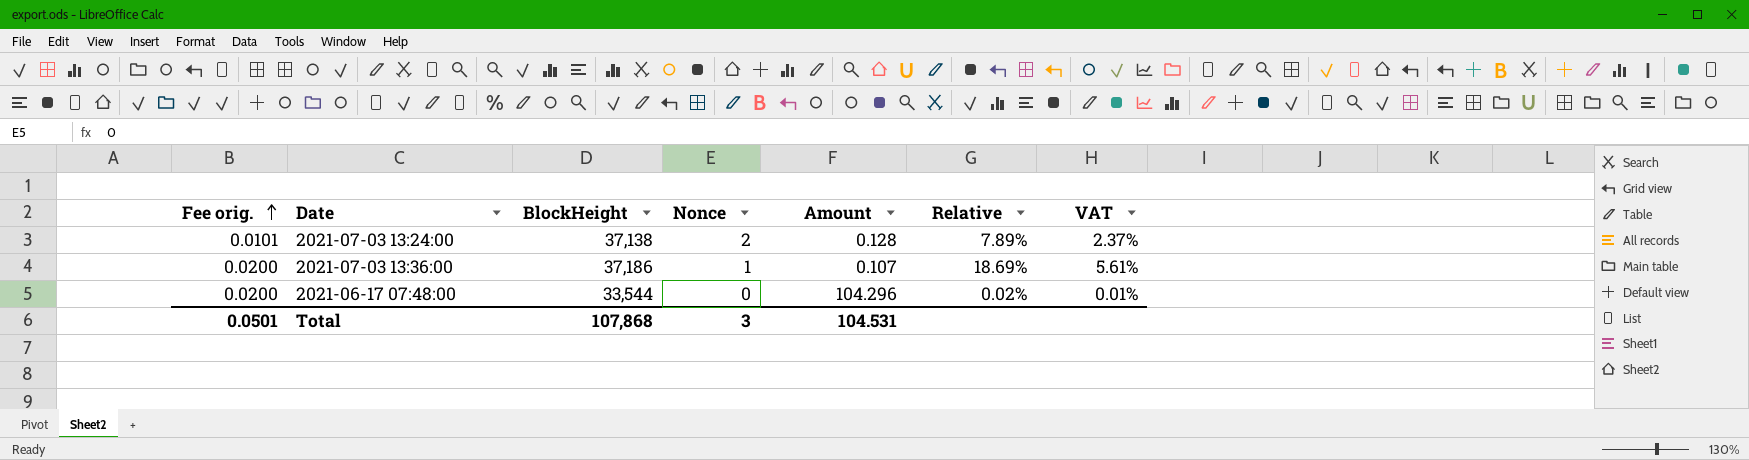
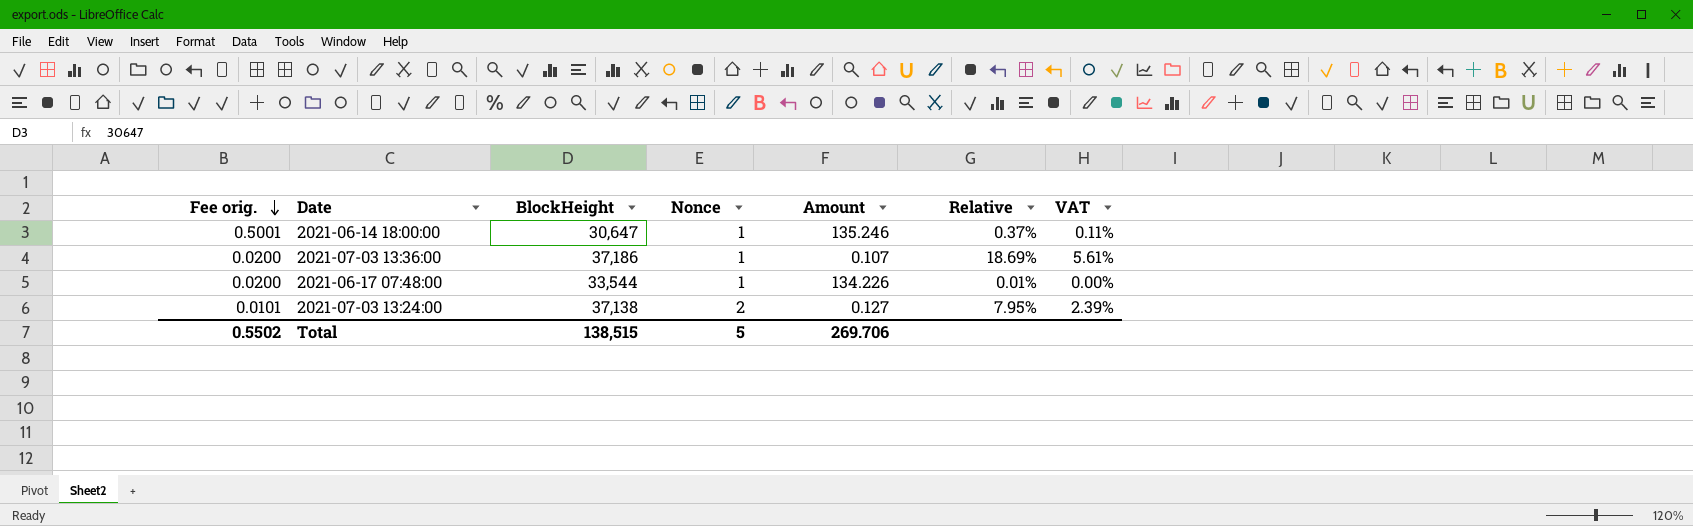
row order: Fee orig. ascending -> Fee orig. descending
row 2021-06-14 18:00:00: none -> 0.5001 | 30,647 | 1 | 135.246 | 0.37% | 0.11%
2021-06-17 07:48:00 | Nonce: 0 -> 1
2021-06-17 07:48:00 | Amount: 104.296 -> 134.226
2021-06-17 07:48:00 | Relative: 0.02% -> 0.01%
2021-06-17 07:48:00 | VAT: 0.01% -> 0.00%
2021-07-03 13:24:00 | Amount: 0.128 -> 0.127
2021-07-03 13:24:00 | Relative: 7.89% -> 7.95%
2021-07-03 13:24:00 | VAT: 2.37% -> 2.39%
Total | Fee orig.: 0.0501 -> 0.5502
Total | BlockHeight: 107,868 -> 138,515
Total | Nonce: 3 -> 5
Total | Amount: 104.531 -> 269.706

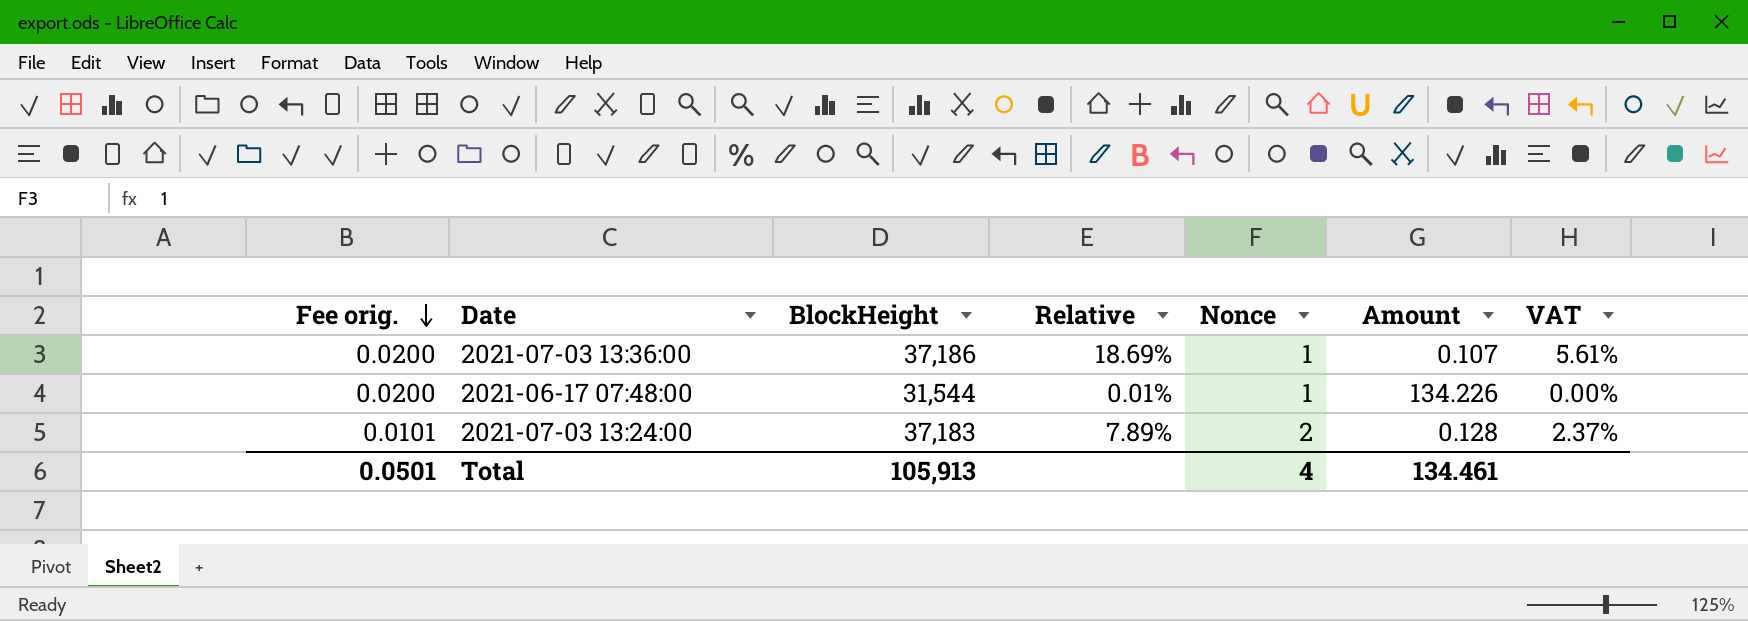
column Relative | position: 6 -> 4
row 2021-06-14 18:00:00: 0.5001 | 30,647 | 1 | 135.246 | 0.37% | 0.11% -> none
2021-06-17 07:48:00 | BlockHeight: 33,544 -> 31,544
2021-07-03 13:24:00 | BlockHeight: 37,138 -> 37,183
2021-07-03 13:24:00 | Relative: 7.95% -> 7.89%
2021-07-03 13:24:00 | Amount: 0.127 -> 0.128
2021-07-03 13:24:00 | VAT: 2.39% -> 2.37%
Total | Fee orig.: 0.5502 -> 0.0501
Total | BlockHeight: 138,515 -> 105,913
Total | Nonce: 5 -> 4
Total | Amount: 269.706 -> 134.461

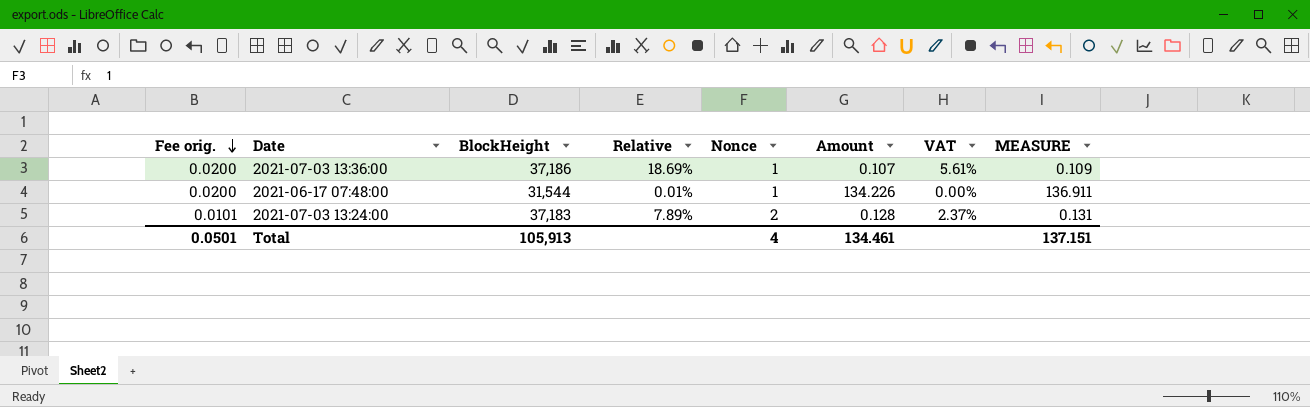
column MEASURE | formula: none -> [Amount] * 1.02

